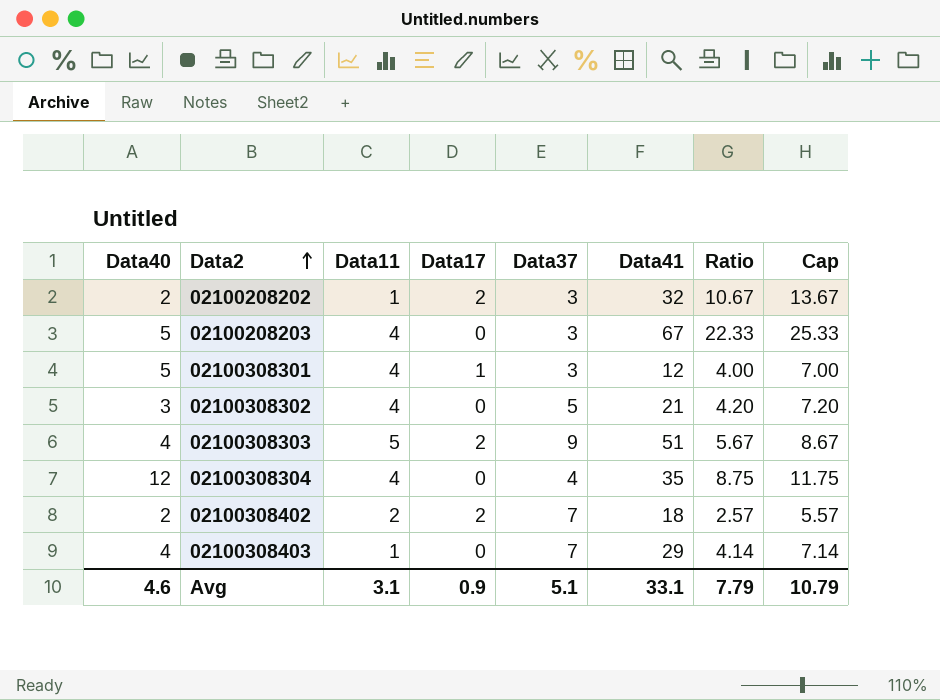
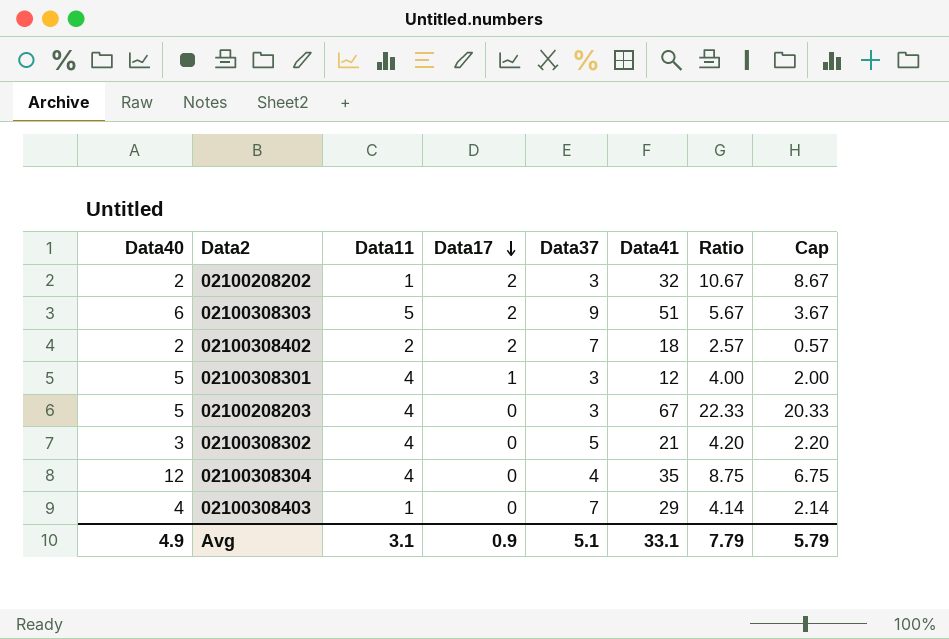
row order: Data2 ascending -> Data17 descending
column Cap | formula: [Ratio] + 3 -> [Ratio] - 2
02100308303 | Data40: 4 -> 6
Avg | Data40: 4.6 -> 4.9
Avg | Cap: 10.79 -> 5.79

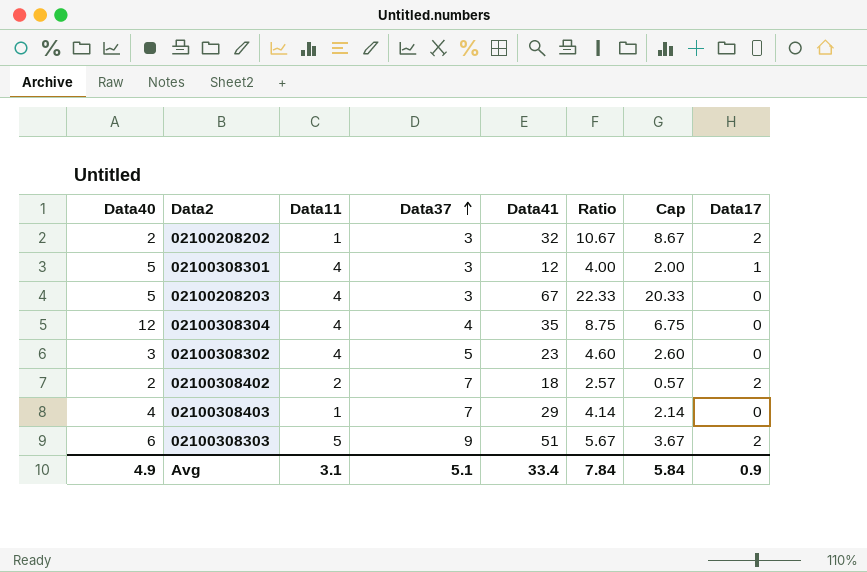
row order: Data17 descending -> Data37 ascending
column Data17 | position: 4 -> 8
02100308302 | Data41: 21 -> 23
02100308302 | Ratio: 4.20 -> 4.60
02100308302 | Cap: 2.20 -> 2.60
Avg | Data41: 33.1 -> 33.4
Avg | Ratio: 7.79 -> 7.84
Avg | Cap: 5.79 -> 5.84

